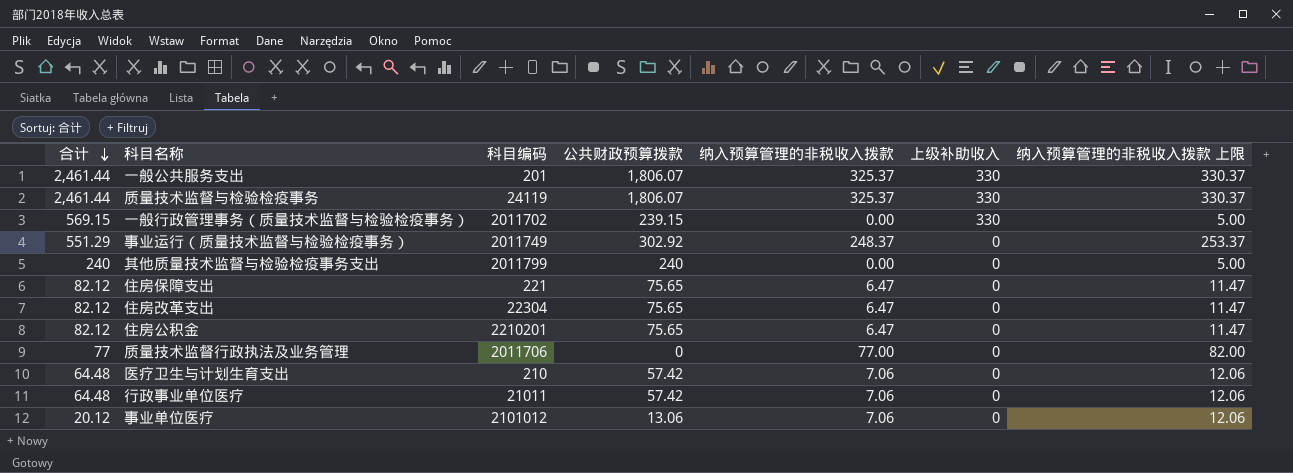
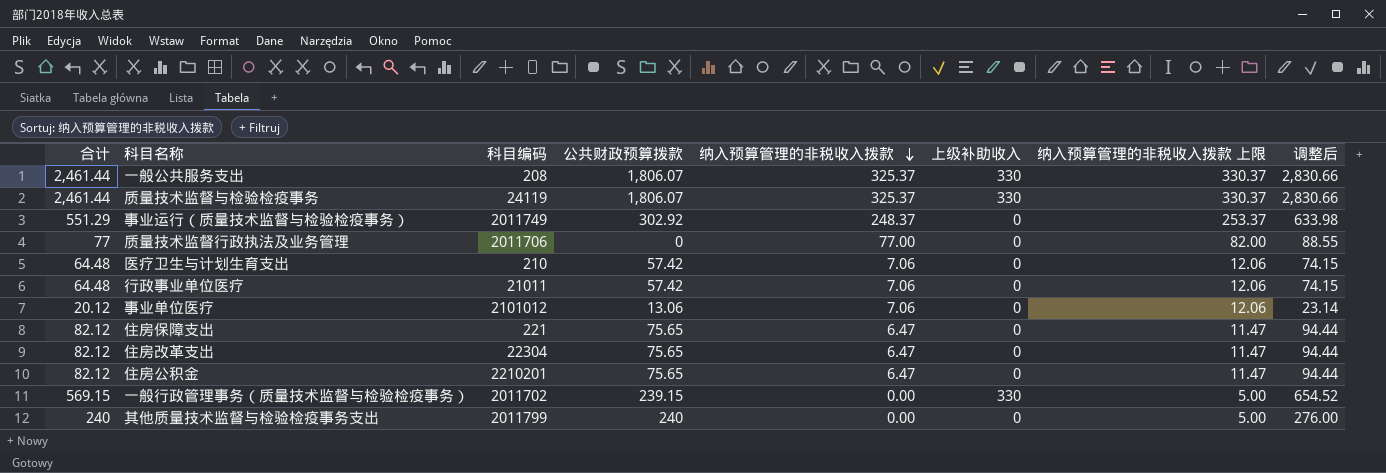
row order: 合计 descending -> 纳入预算管理的非税收入拨款 descending
column 调整后 | formula: none -> [合计] * 1.15
一般公共服务支出 | 科目编码: 201 -> 208

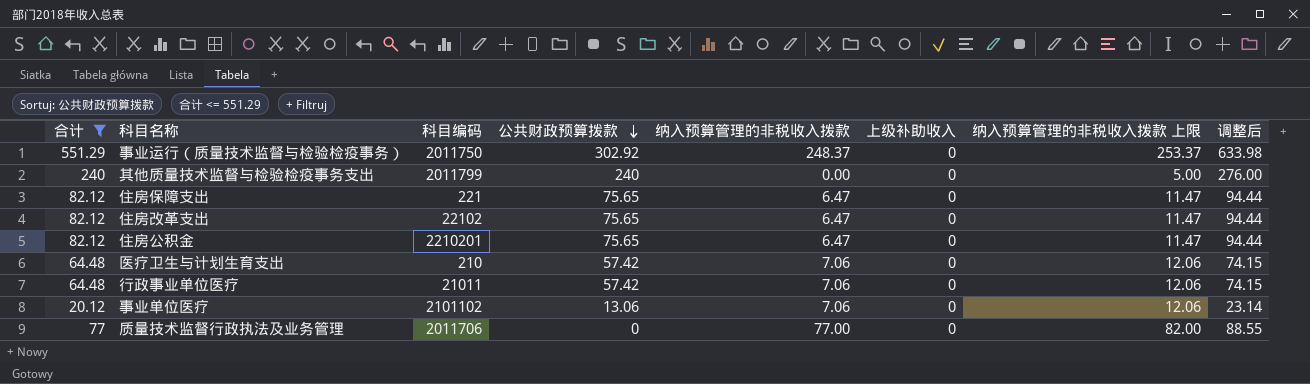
filter: none -> 合计 <= 551.29
row order: 纳入预算管理的非税收入拨款 descending -> 公共财政预算拨款 descending
事业运行（质量技术监督与检验检疫事务） | 科目编码: 2011749 -> 2011750
住房改革支出 | 科目编码: 22304 -> 22102
事业单位医疗 | 科目编码: 2101012 -> 2101102

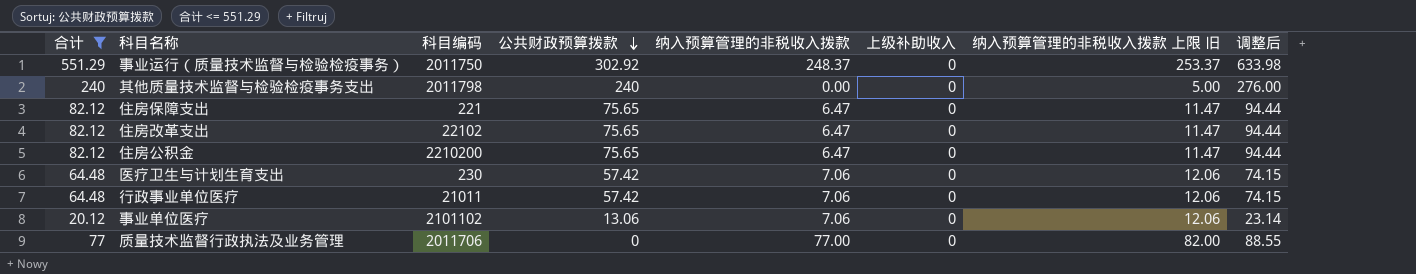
column name: 纳入预算管理的非税收入拨款 上限 -> 纳入预算管理的非税收入拨款 上限 旧
其他质量技术监督与检验检疫事务支出 | 科目编码: 2011799 -> 2011798
住房公积金 | 科目编码: 2210201 -> 2210200
医疗卫生与计划生育支出 | 科目编码: 210 -> 230

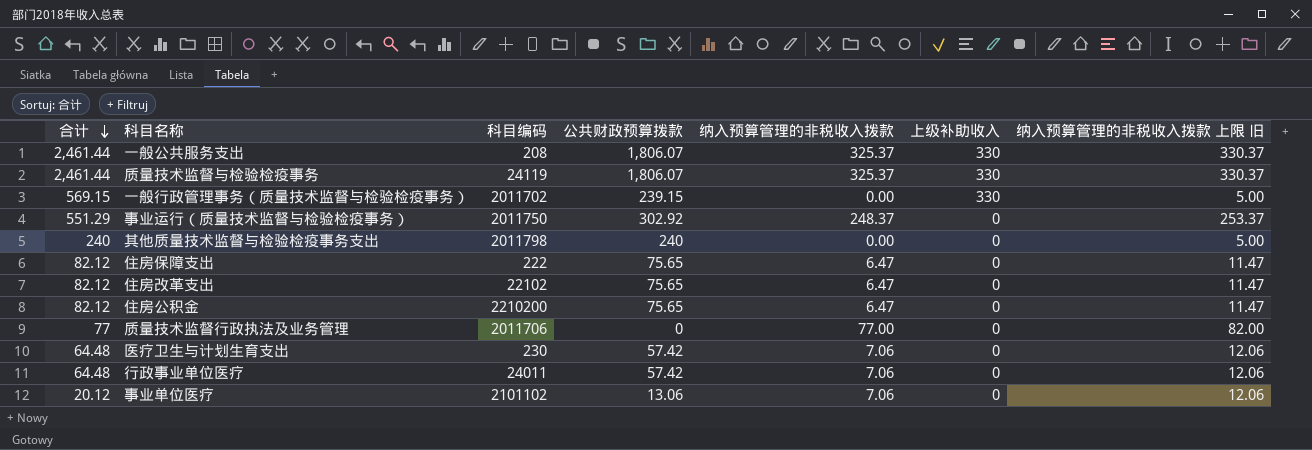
filter: 合计 <= 551.29 -> none
row order: 公共财政预算拨款 descending -> 合计 descending
column 调整后 | formula: [合计] * 1.15 -> none
住房保障支出 | 科目编码: 221 -> 222
行政事业单位医疗 | 科目编码: 21011 -> 24011

